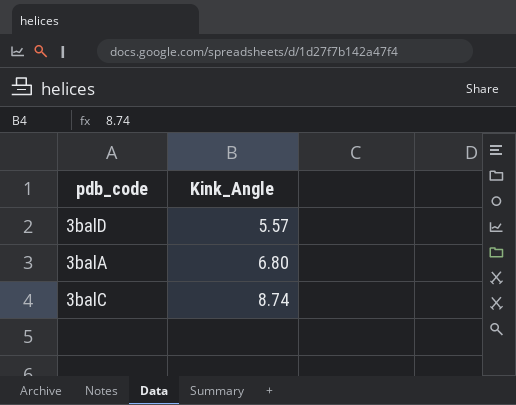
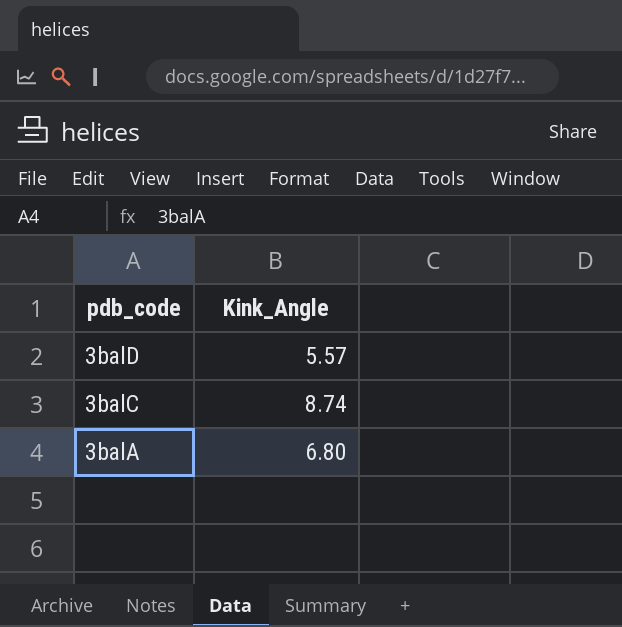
row order: Kink_Angle ascending -> pdb_code descending

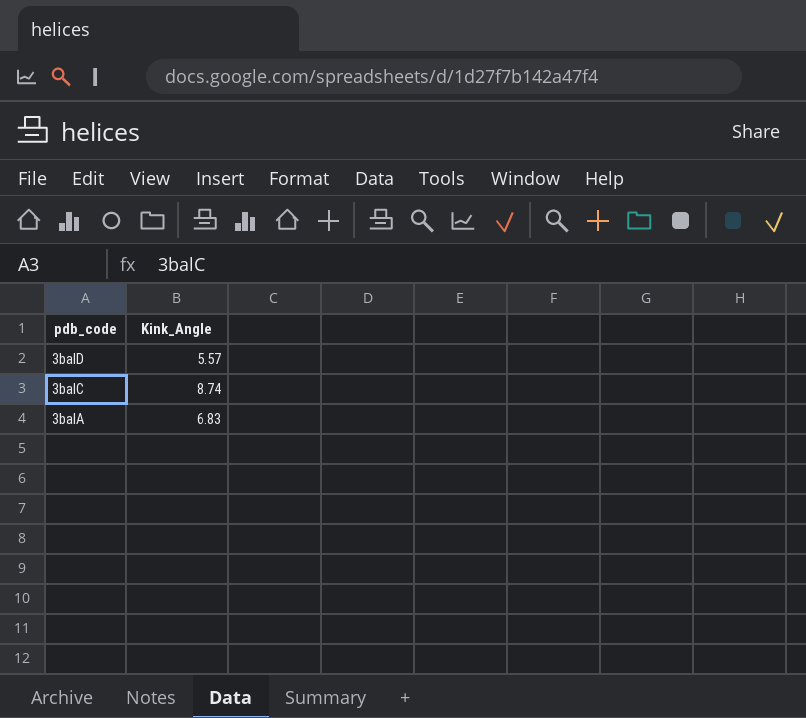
3balA | Kink_Angle: 6.80 -> 6.83

